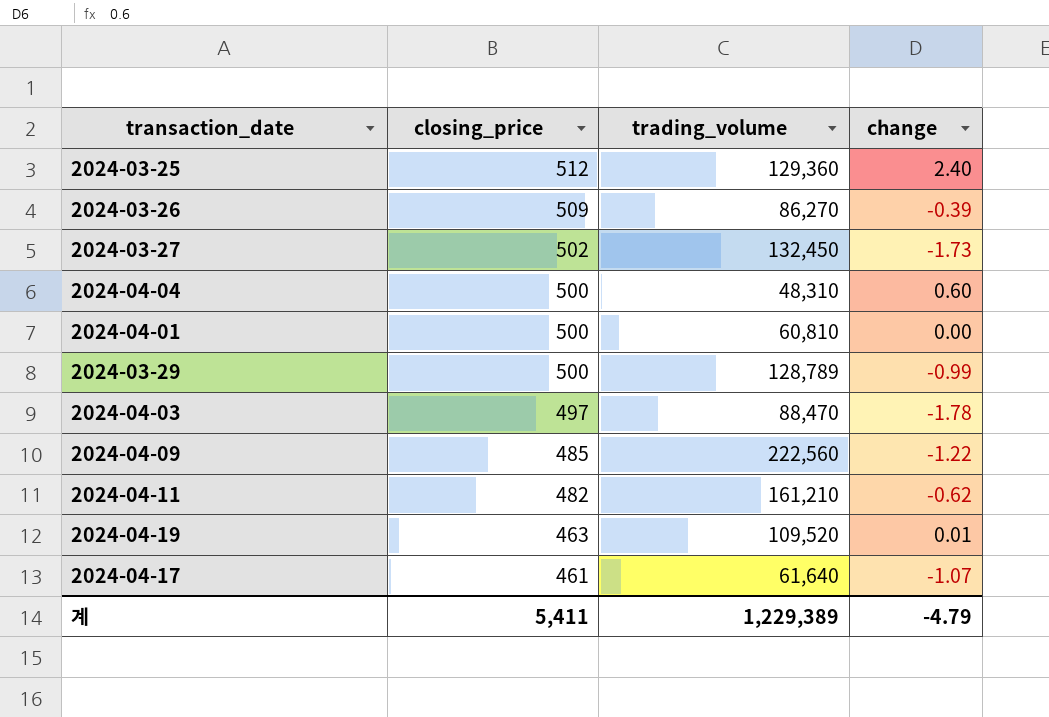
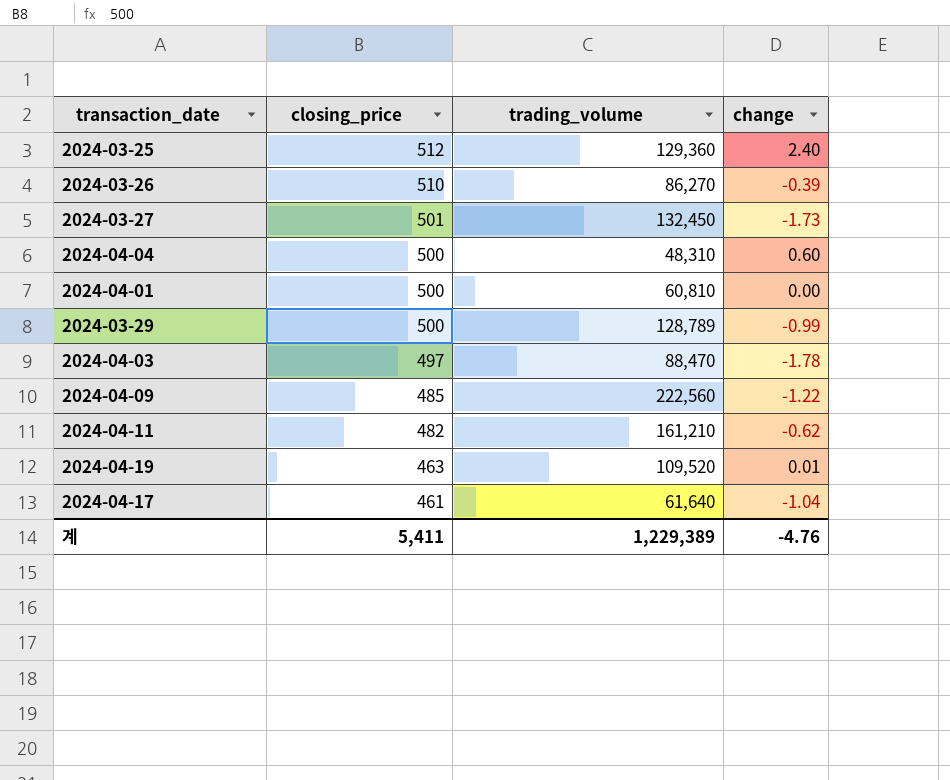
2024-03-26 | closing_price: 509 -> 510
2024-03-27 | closing_price: 502 -> 501
2024-04-17 | change: -1.07 -> -1.04
계 | change: -4.79 -> -4.76

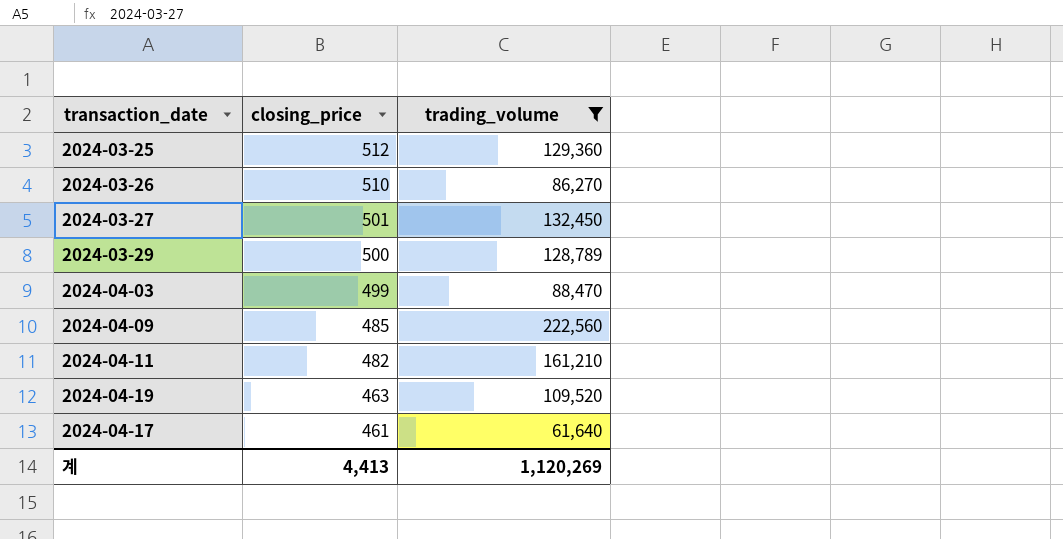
filter: none -> trading_volume >= 61,640
column change | position: 4 -> none
2024-04-03 | closing_price: 497 -> 499
계 | closing_price: 5,411 -> 4,413
계 | trading_volume: 1,229,389 -> 1,120,269

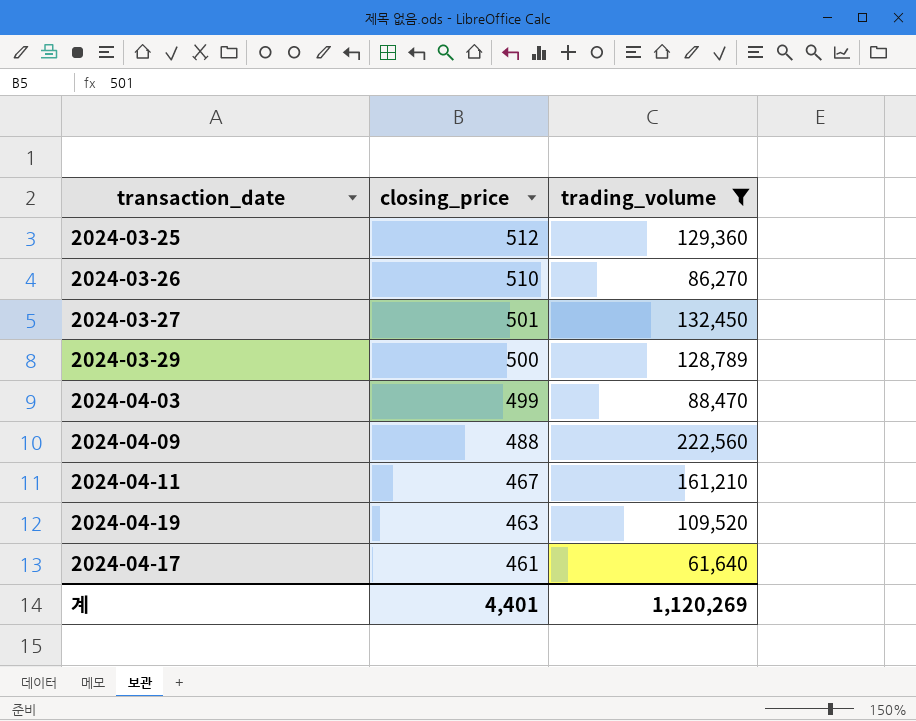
2024-04-09 | closing_price: 485 -> 488
2024-04-11 | closing_price: 482 -> 467
계 | closing_price: 4,413 -> 4,401

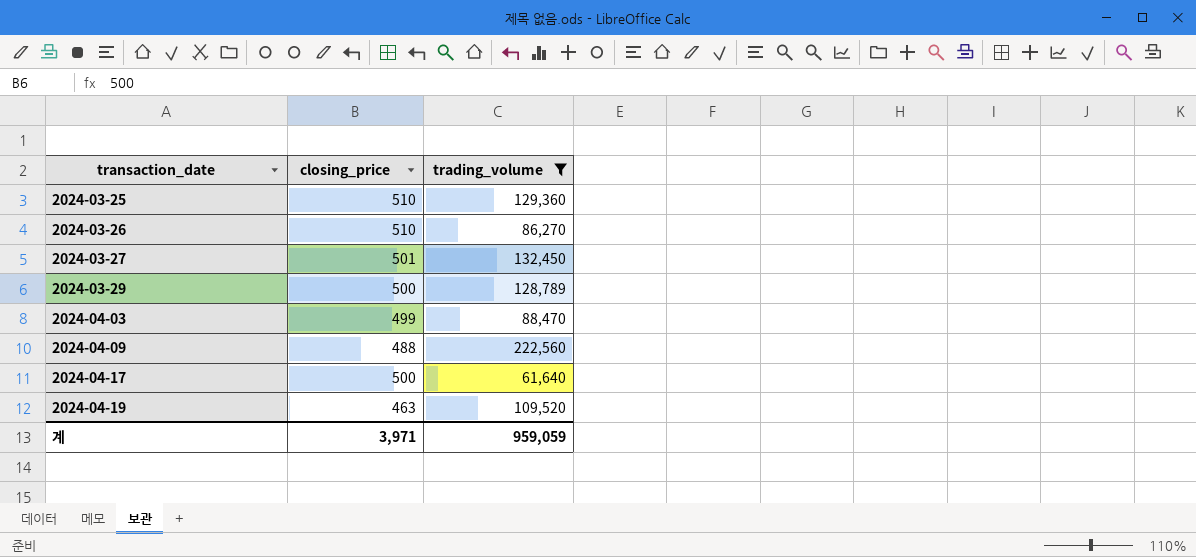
row order: closing_price descending -> transaction_date ascending
row 2024-04-11: 467 | 161,210 -> none
2024-03-25 | closing_price: 512 -> 510
2024-04-17 | closing_price: 461 -> 500
계 | closing_price: 4,401 -> 3,971
계 | trading_volume: 1,120,269 -> 959,059

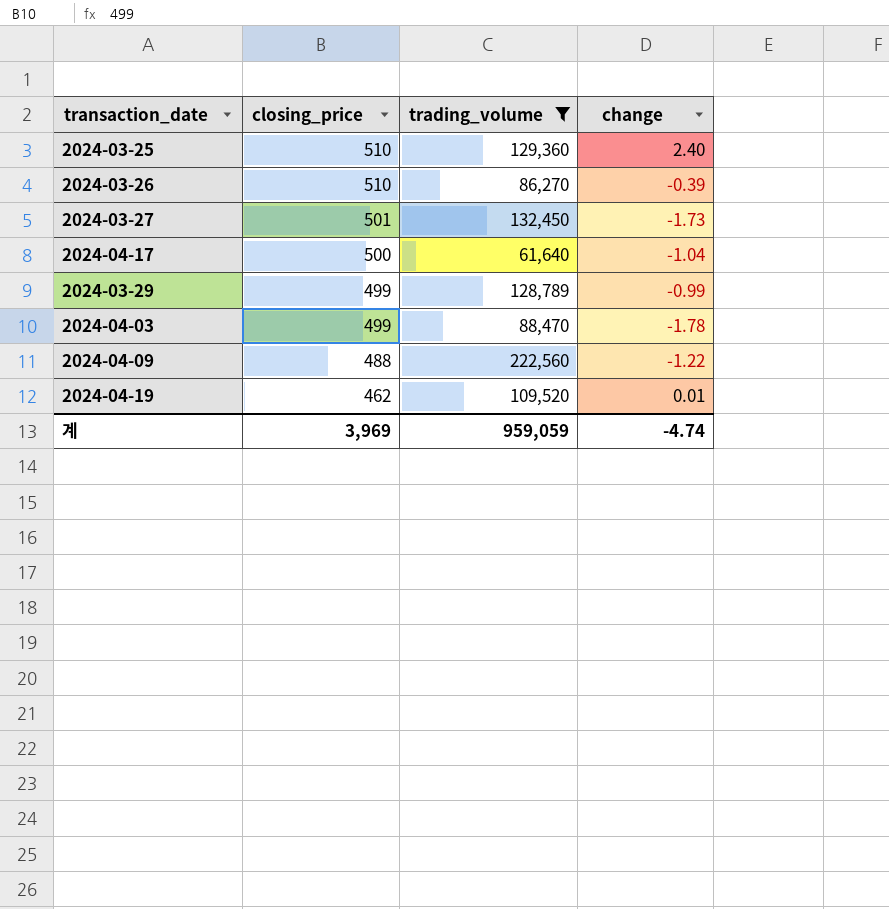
row order: transaction_date ascending -> closing_price descending
column change | position: none -> 4
2024-03-29 | closing_price: 500 -> 499
2024-04-19 | closing_price: 463 -> 462
계 | closing_price: 3,971 -> 3,969

